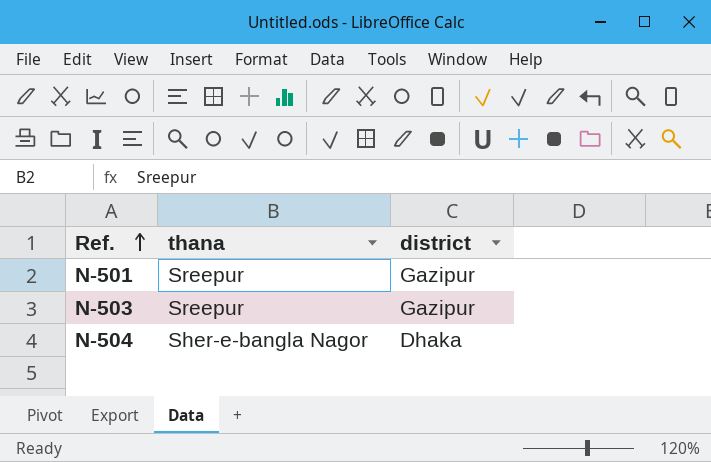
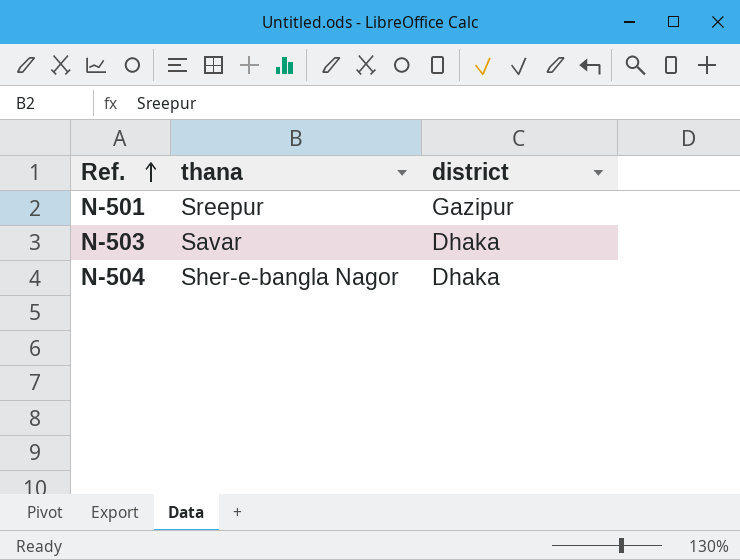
N-503 | thana: Sreepur -> Savar
N-503 | district: Gazipur -> Dhaka

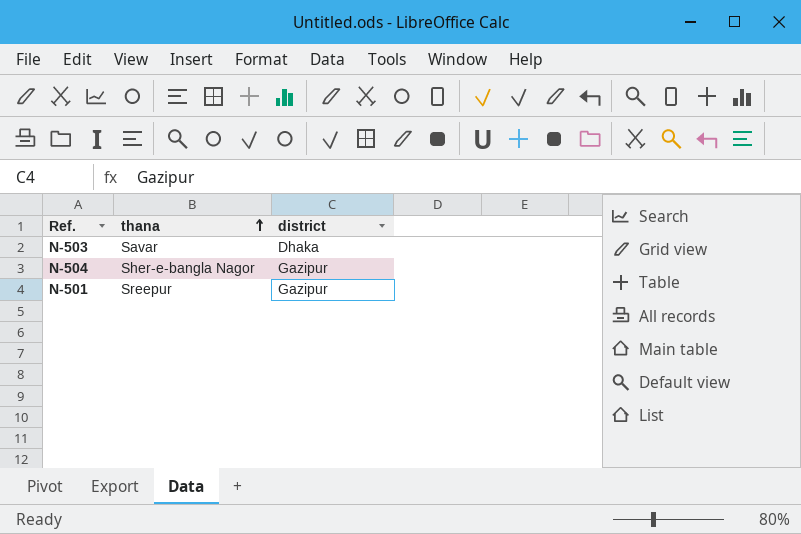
row order: Ref. ascending -> thana ascending
N-504 | district: Dhaka -> Gazipur

